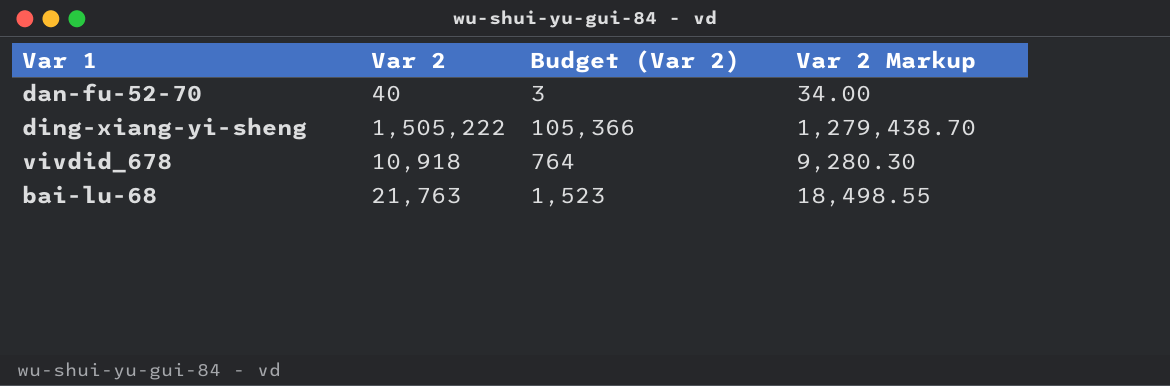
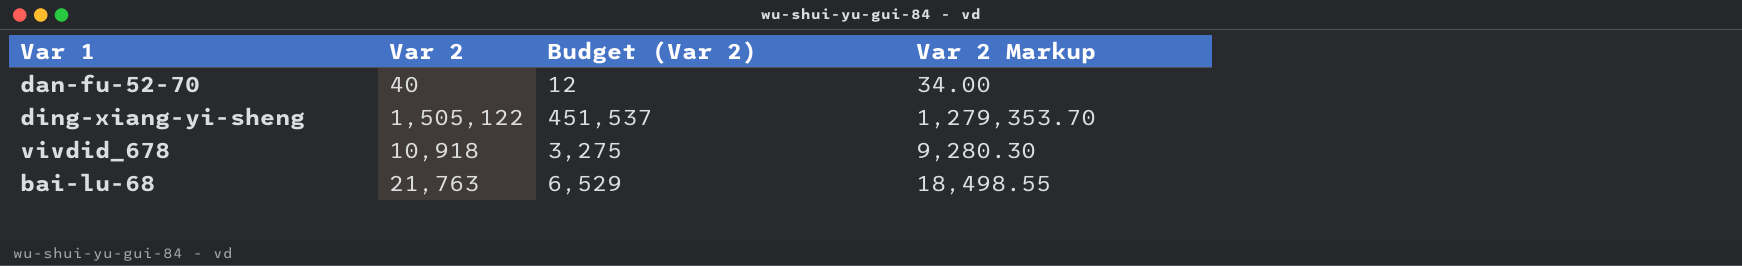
column Budget (Var 2) | formula: [Var 2] * 0.07 -> [Var 2] * 0.3
ding-xiang-yi-sheng | Var 2: 1,505,222 -> 1,505,122
ding-xiang-yi-sheng | Var 2 Markup: 1,279,438.70 -> 1,279,353.70

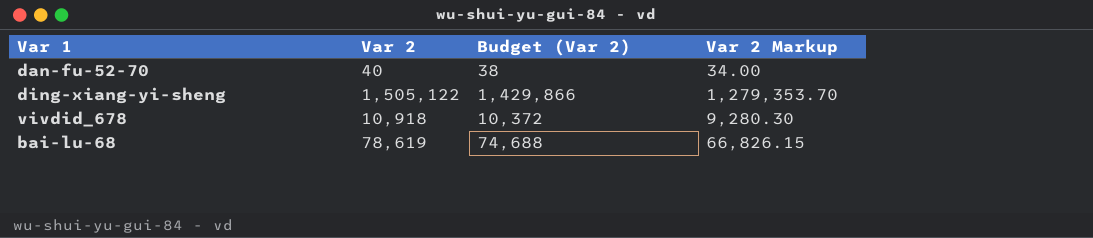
column Budget (Var 2) | formula: [Var 2] * 0.3 -> [Var 2] * 0.95
bai-lu-68 | Var 2: 21,763 -> 78,619
bai-lu-68 | Var 2 Markup: 18,498.55 -> 66,826.15

